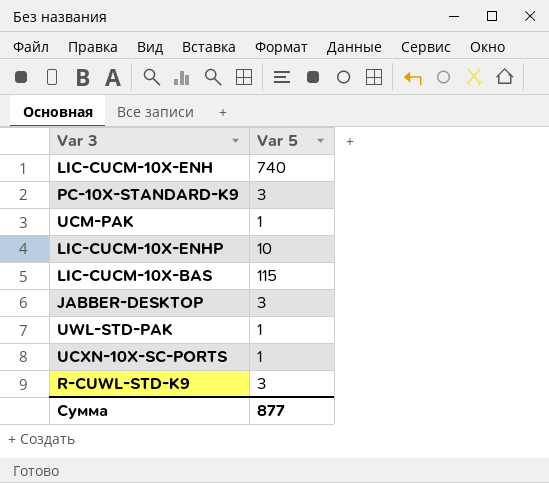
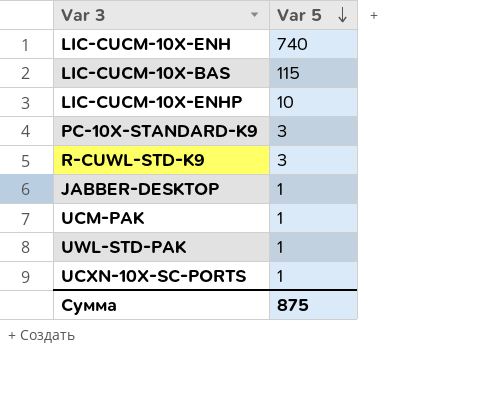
row order: none -> Var 5 descending
JABBER-DESKTOP | Var 5: 3 -> 1
Сумма | Var 5: 877 -> 875

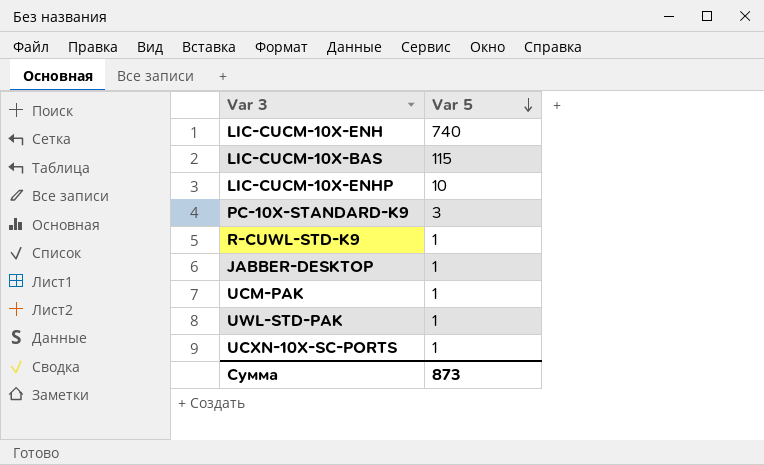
R-CUWL-STD-K9 | Var 5: 3 -> 1
Сумма | Var 5: 875 -> 873

